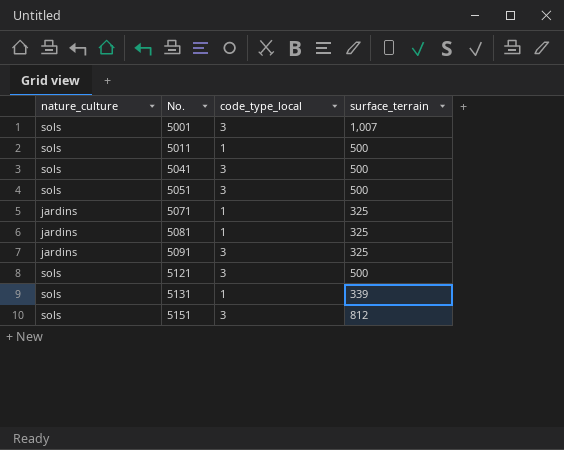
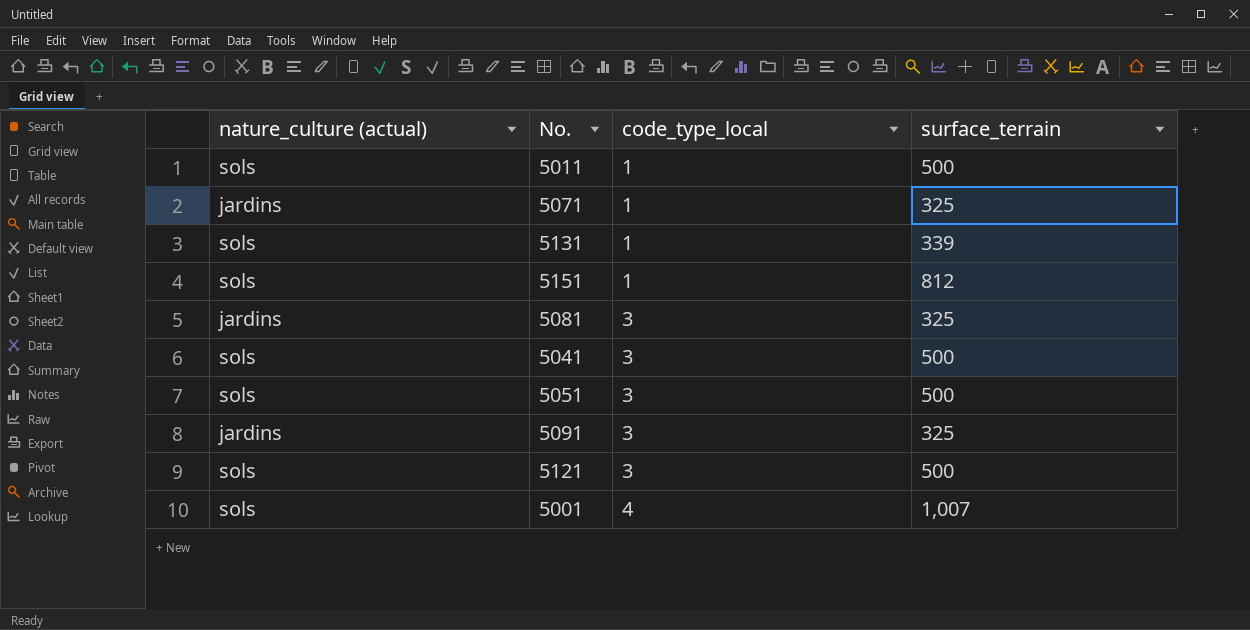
row order: No. ascending -> code_type_local ascending
column name: nature_culture -> nature_culture (actual)
5151 | code_type_local: 3 -> 1
5081 | code_type_local: 1 -> 3
5001 | code_type_local: 3 -> 4

